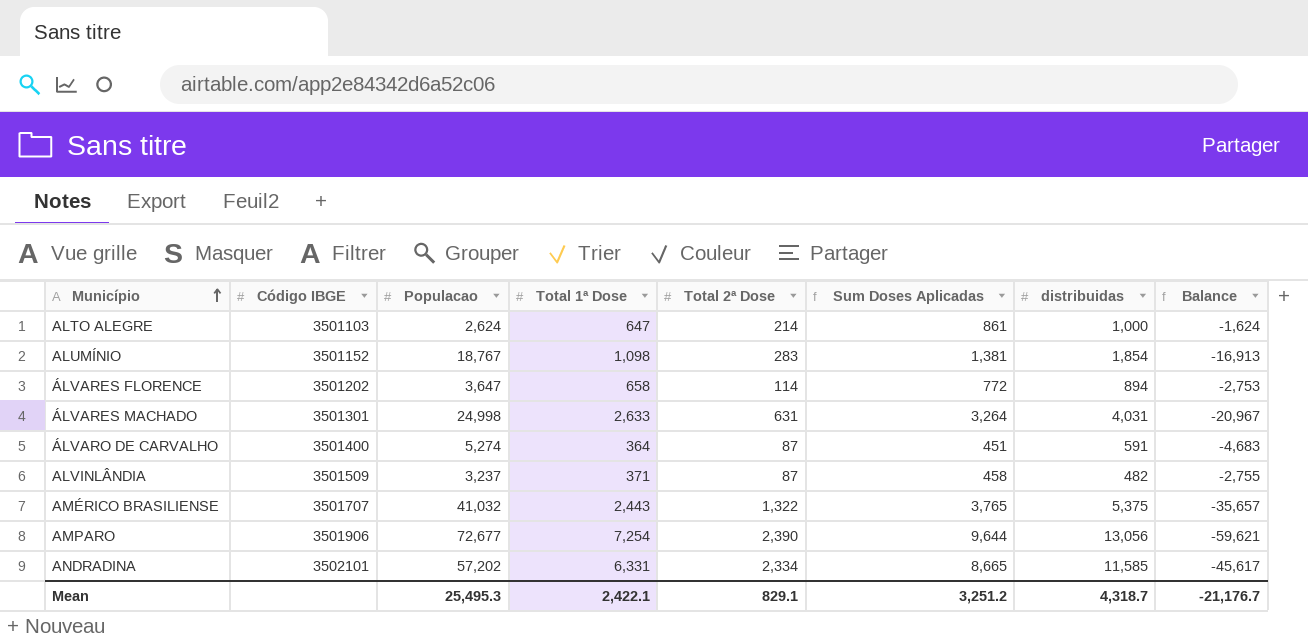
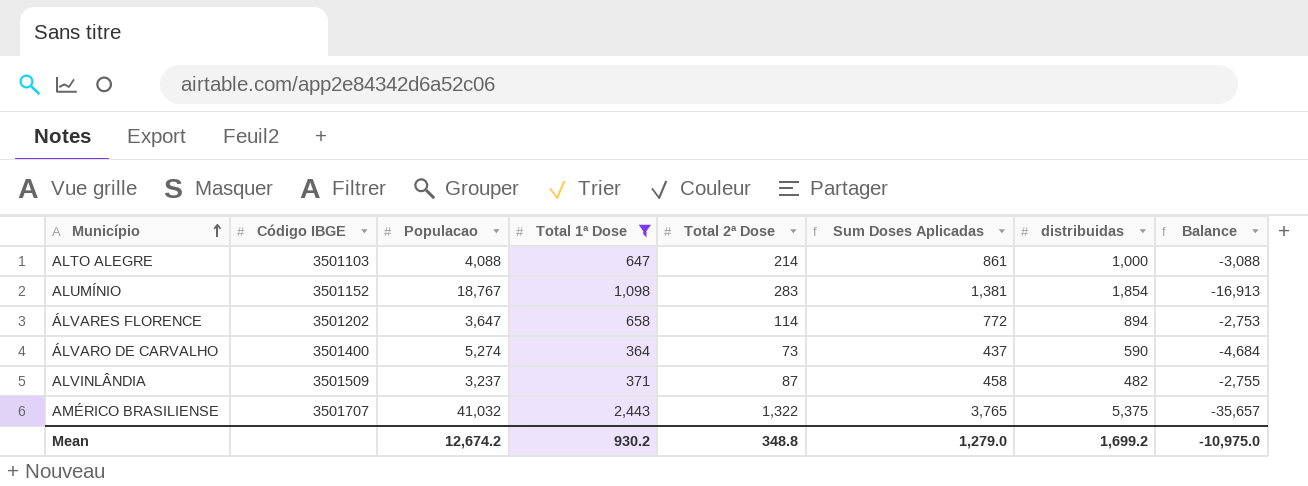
filter: none -> Total 1ª Dose <= 2,443
ALTO ALEGRE | Populacao: 2,624 -> 4,088
ALTO ALEGRE | Balance: -1,624 -> -3,088
ÁLVARO DE CARVALHO | Total 2ª Dose: 87 -> 73
ÁLVARO DE CARVALHO | Sum Doses Aplicadas: 451 -> 437
ÁLVARO DE CARVALHO | distribuidas: 591 -> 590
ÁLVARO DE CARVALHO | Balance: -4,683 -> -4,684
Mean | Populacao: 25,495.3 -> 12,674.2
Mean | Total 1ª Dose: 2,422.1 -> 930.2
Mean | Total 2ª Dose: 829.1 -> 348.8
Mean | Sum Doses Aplicadas: 3,251.2 -> 1,279.0
Mean | distribuidas: 4,318.7 -> 1,699.2
Mean | Balance: -21,176.7 -> -10,975.0

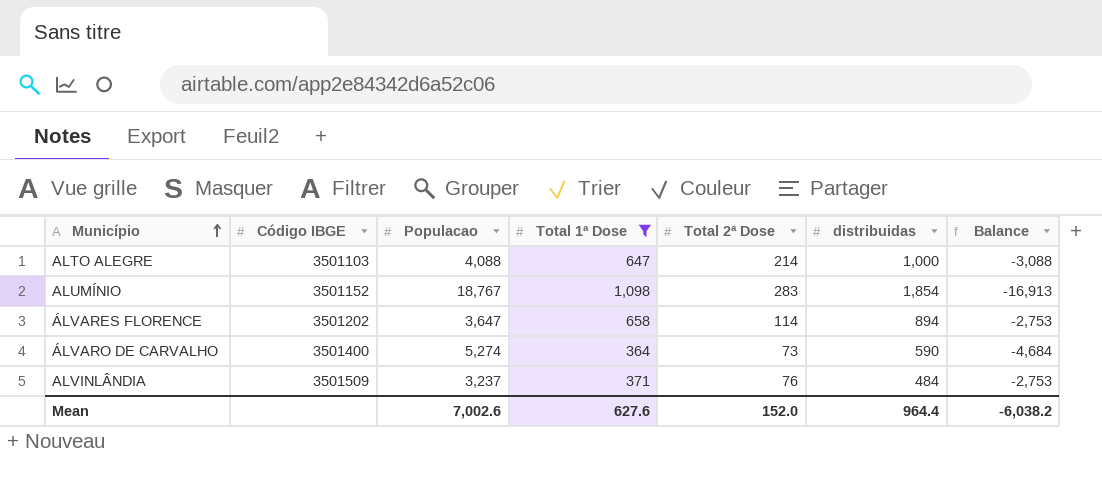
column Sum Doses Aplicadas | formula: [Total 1ª Dose] + [Total 2ª Dose] -> none
row AMÉRICO BRASILIENSE: 3501707 | 41,032 | 2,443 | 1,322 | 3,765 | 5,375 | -35,657 -> none
ALVINLÂNDIA | Total 2ª Dose: 87 -> 76
ALVINLÂNDIA | distribuidas: 482 -> 484
ALVINLÂNDIA | Balance: -2,755 -> -2,753
Mean | Populacao: 12,674.2 -> 7,002.6
Mean | Total 1ª Dose: 930.2 -> 627.6
Mean | Total 2ª Dose: 348.8 -> 152.0
Mean | distribuidas: 1,699.2 -> 964.4
Mean | Balance: -10,975.0 -> -6,038.2

